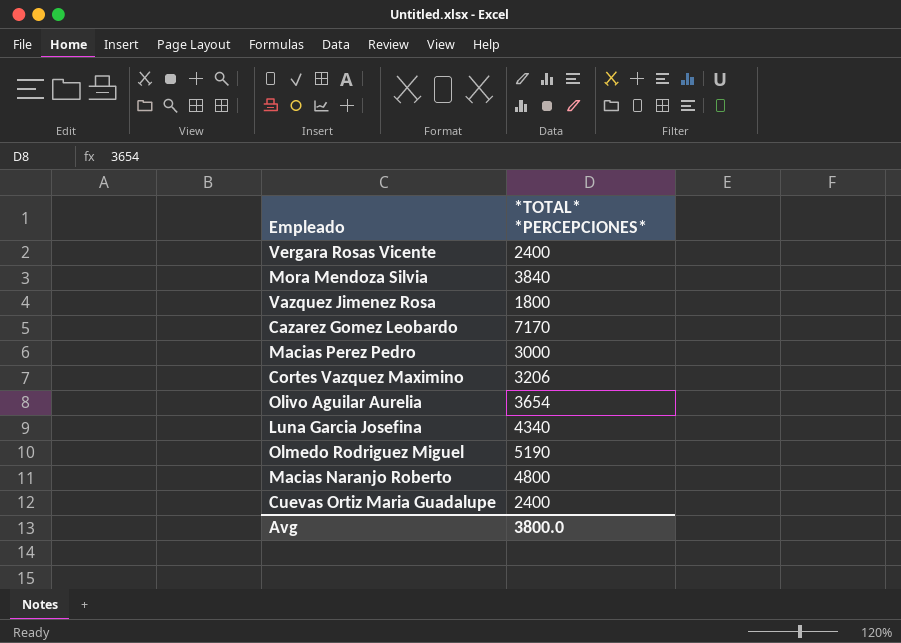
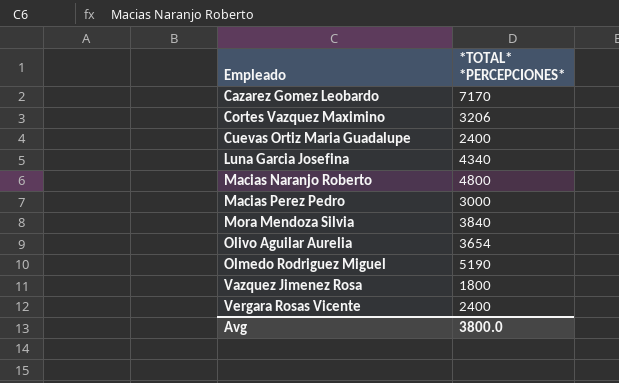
row order: none -> Empleado ascending

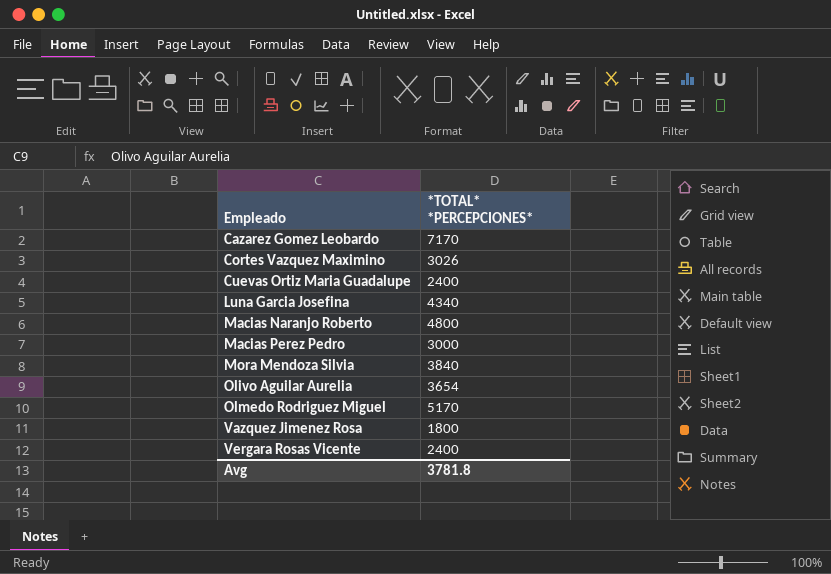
Cortes Vazquez Maximino | *TOTAL* *PERCEPCIONES*: 3206 -> 3026
Olmedo Rodriguez Miguel | *TOTAL* *PERCEPCIONES*: 5190 -> 5170
Avg | *TOTAL* *PERCEPCIONES*: 3800.0 -> 3781.8

